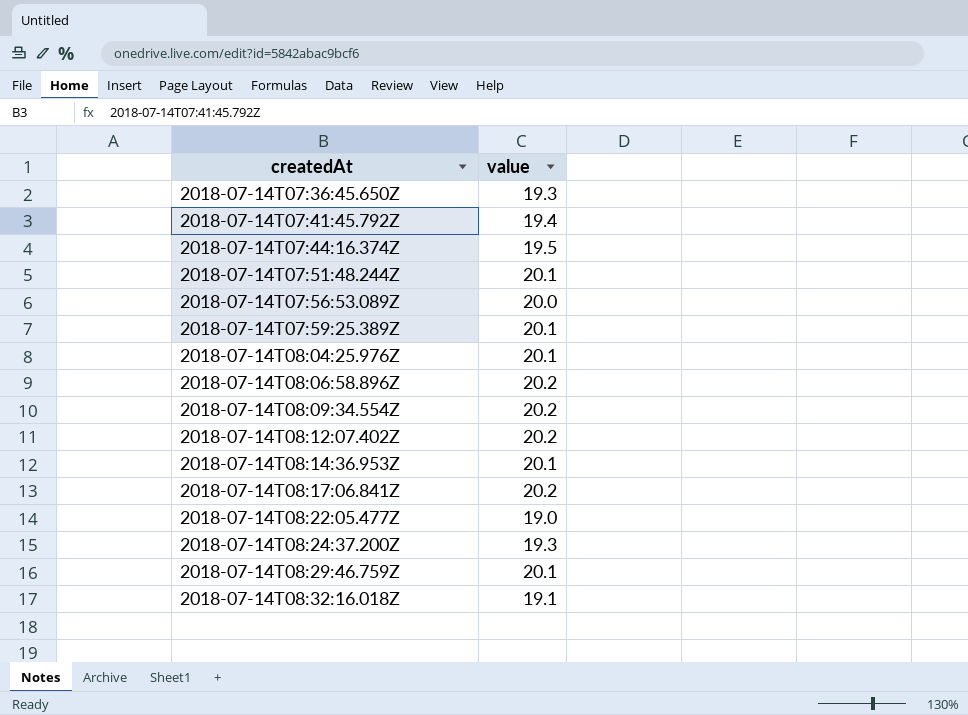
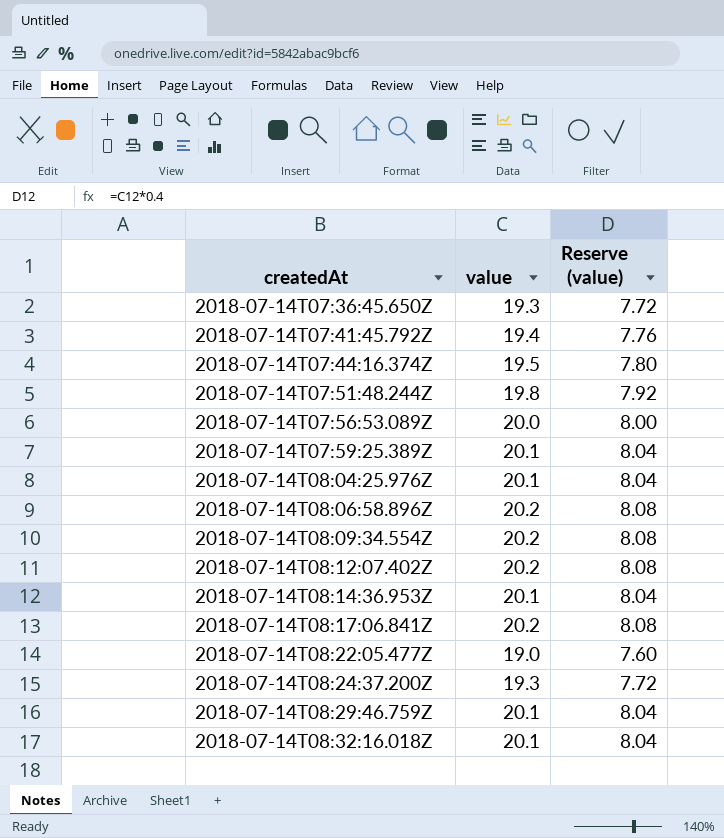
column Reserve (value) | formula: none -> [value] * 0.4
2018-07-14T07:51:48.244Z | value: 20.1 -> 19.8
2018-07-14T08:32:16.018Z | value: 19.1 -> 20.1

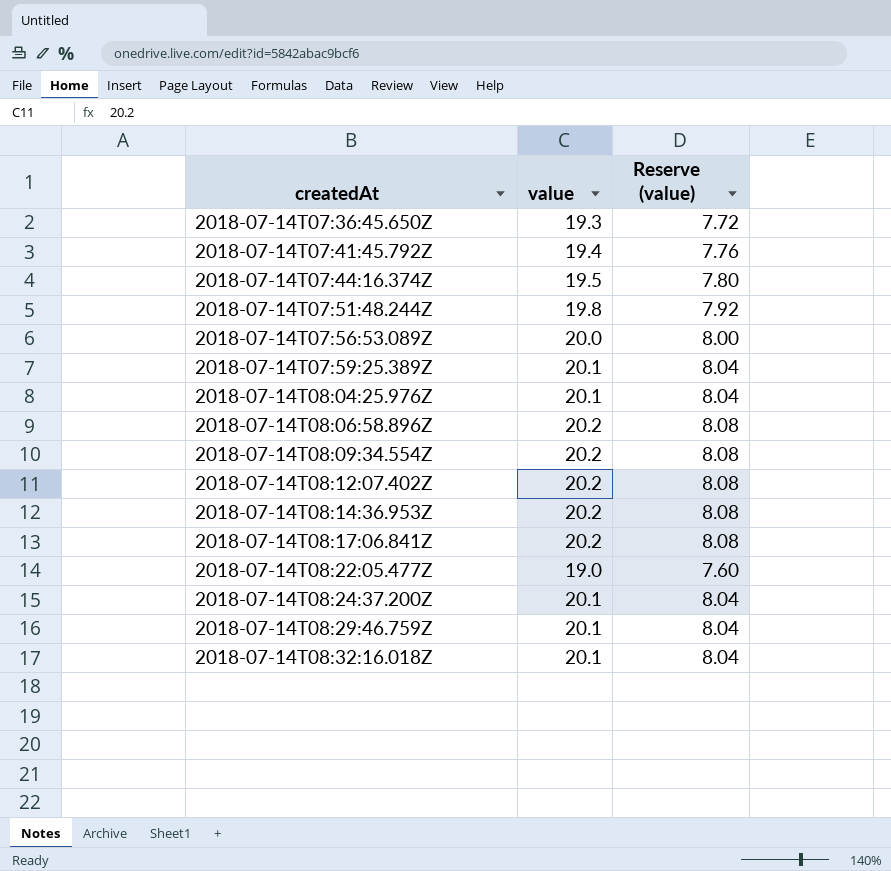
2018-07-14T08:14:36.953Z | value: 20.1 -> 20.2
2018-07-14T08:14:36.953Z | Reserve (value): 8.04 -> 8.08
2018-07-14T08:24:37.200Z | value: 19.3 -> 20.1
2018-07-14T08:24:37.200Z | Reserve (value): 7.72 -> 8.04

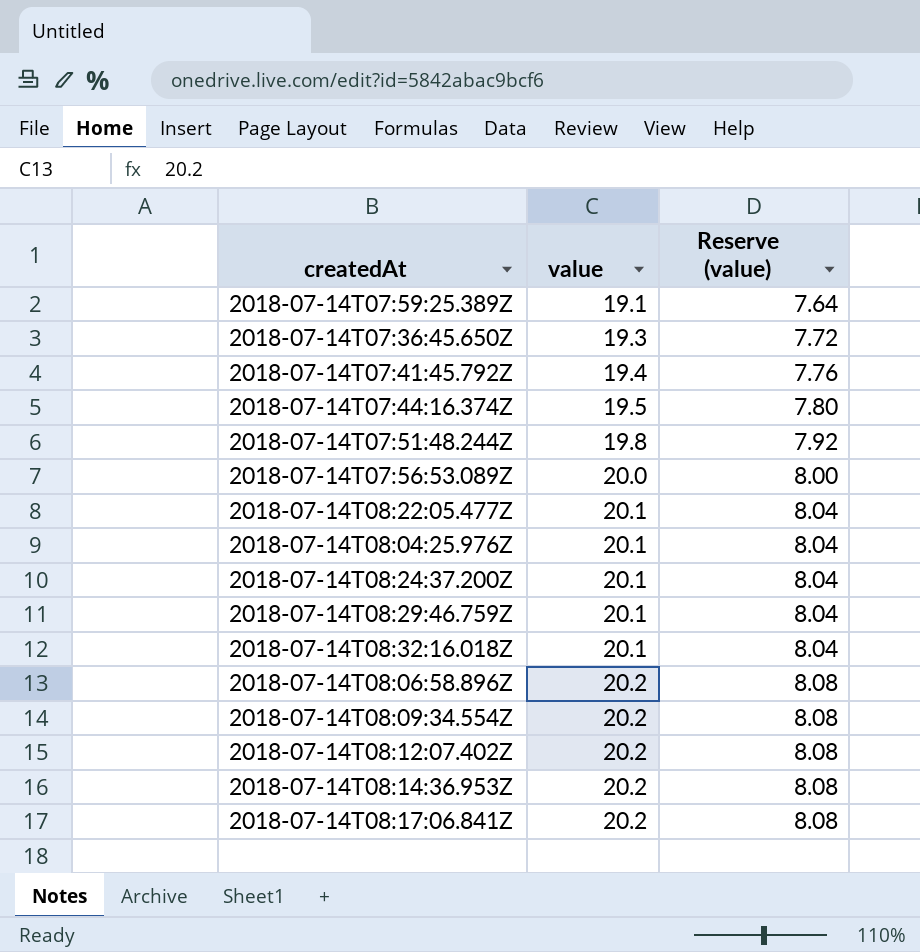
row order: createdAt ascending -> value ascending
2018-07-14T07:59:25.389Z | value: 20.1 -> 19.1
2018-07-14T07:59:25.389Z | Reserve (value): 8.04 -> 7.64
2018-07-14T08:22:05.477Z | value: 19.0 -> 20.1
2018-07-14T08:22:05.477Z | Reserve (value): 7.60 -> 8.04

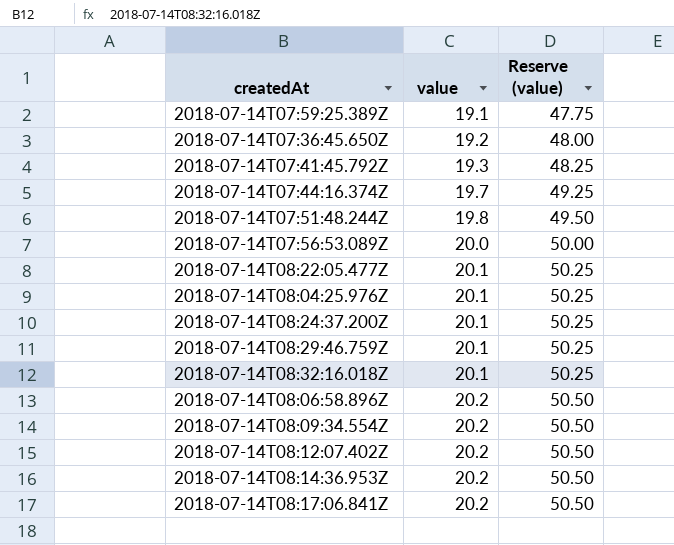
column Reserve (value) | formula: [value] * 0.4 -> [value] * 2.5
2018-07-14T07:36:45.650Z | value: 19.3 -> 19.2
2018-07-14T07:41:45.792Z | value: 19.4 -> 19.3
2018-07-14T07:44:16.374Z | value: 19.5 -> 19.7

